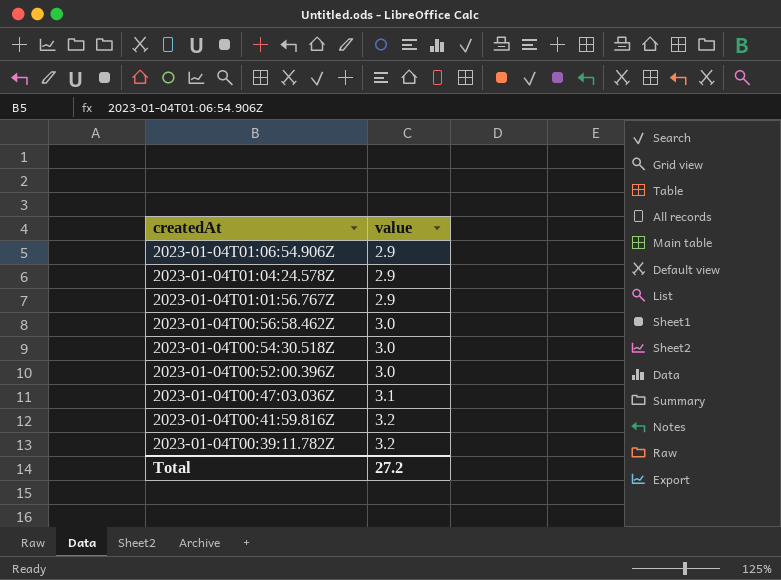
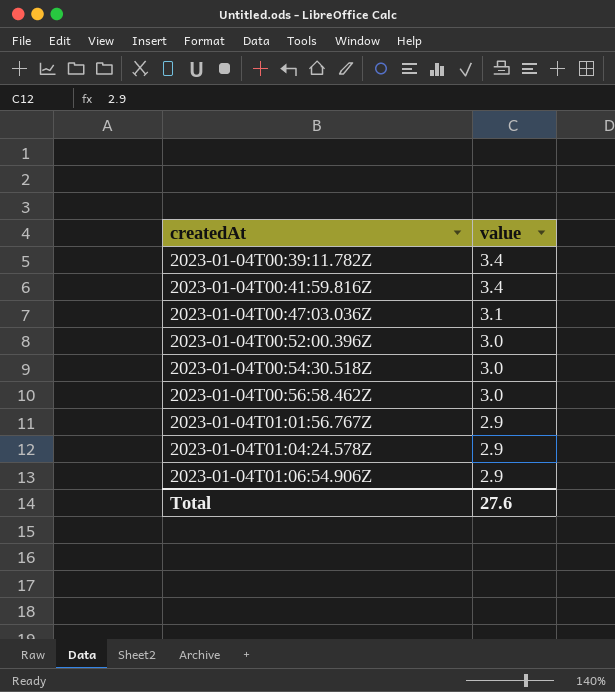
row order: createdAt descending -> createdAt ascending
2023-01-04T00:39:11.782Z | value: 3.2 -> 3.4
2023-01-04T00:41:59.816Z | value: 3.2 -> 3.4
Total | value: 27.2 -> 27.6

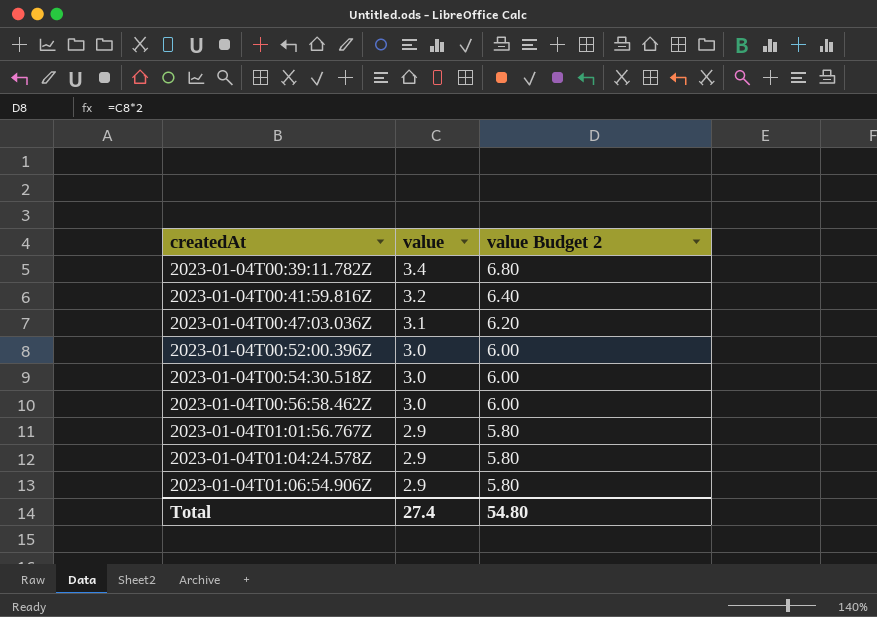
column value Budget 2 | formula: none -> [value] * 2
2023-01-04T00:41:59.816Z | value: 3.4 -> 3.2
Total | value: 27.6 -> 27.4

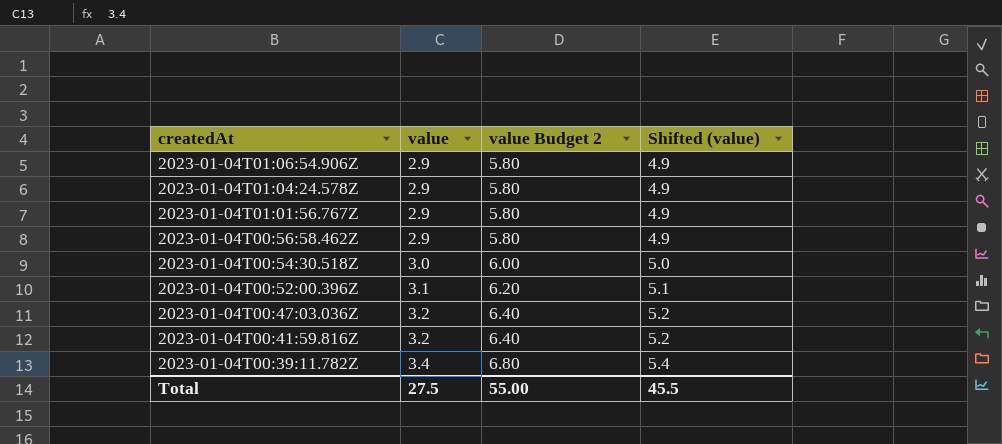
row order: createdAt ascending -> createdAt descending
column Shifted (value) | formula: none -> [value] + 2
2023-01-04T00:56:58.462Z | value: 3.0 -> 2.9
2023-01-04T00:56:58.462Z | value Budget 2: 6.00 -> 5.80
2023-01-04T00:52:00.396Z | value: 3.0 -> 3.1
2023-01-04T00:52:00.396Z | value Budget 2: 6.00 -> 6.20
2023-01-04T00:47:03.036Z | value: 3.1 -> 3.2
2023-01-04T00:47:03.036Z | value Budget 2: 6.20 -> 6.40
Total | value: 27.4 -> 27.5
Total | value Budget 2: 54.80 -> 55.00

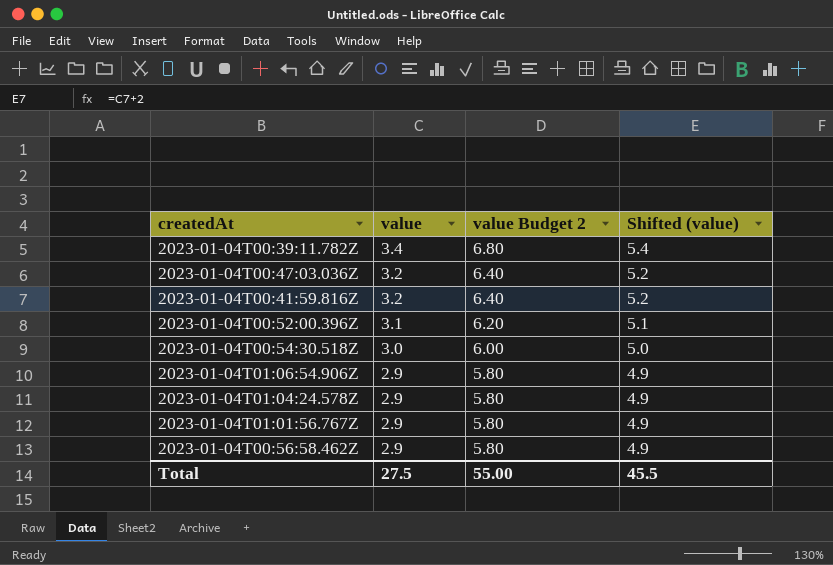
row order: createdAt descending -> value descending

